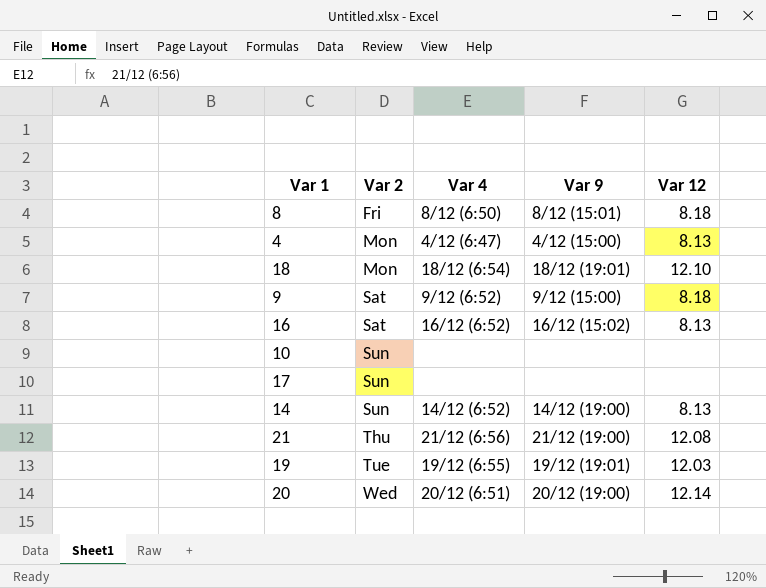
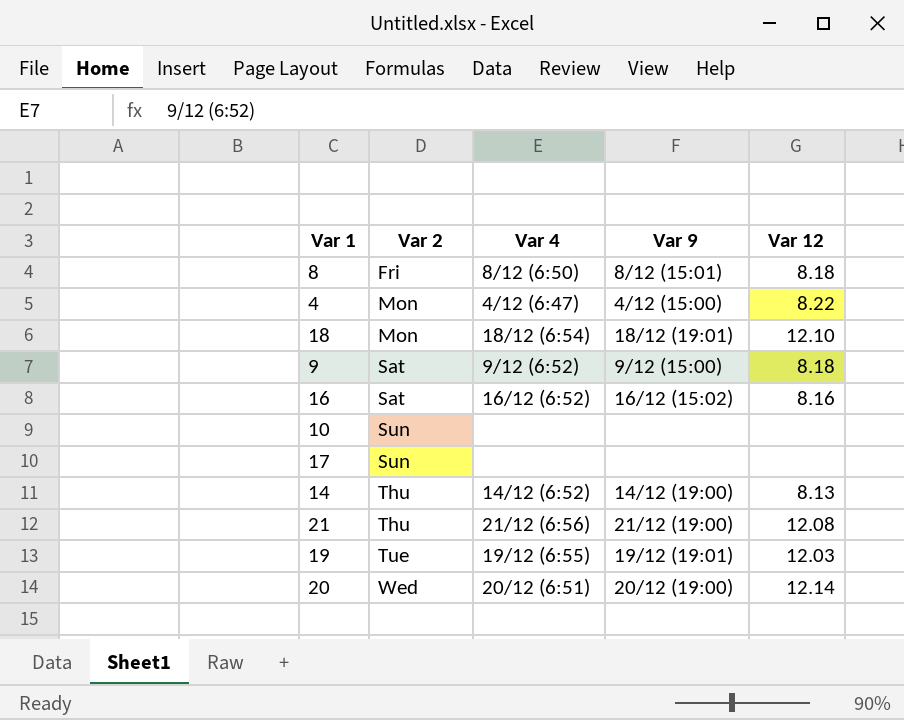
4 | Var 12: 8.13 -> 8.22
16 | Var 12: 8.13 -> 8.16
14 | Var 2: Sun -> Thu

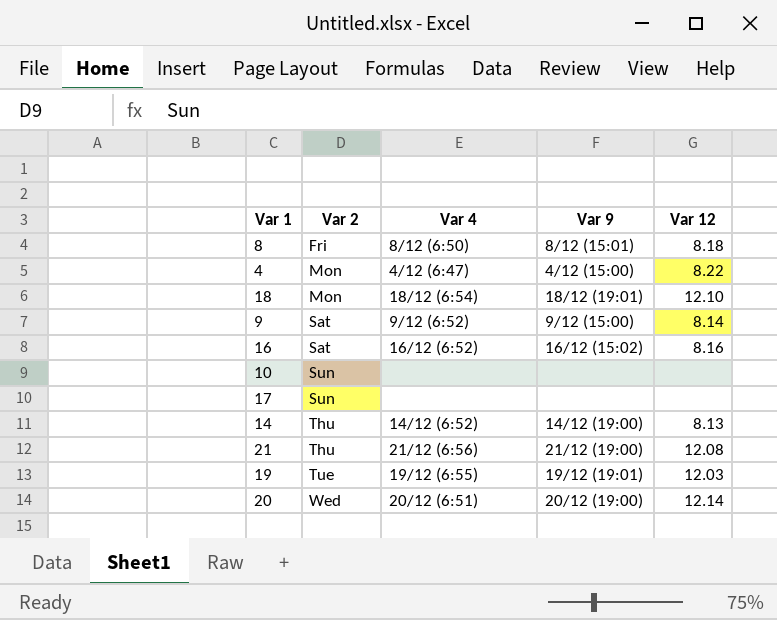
9 | Var 12: 8.18 -> 8.14

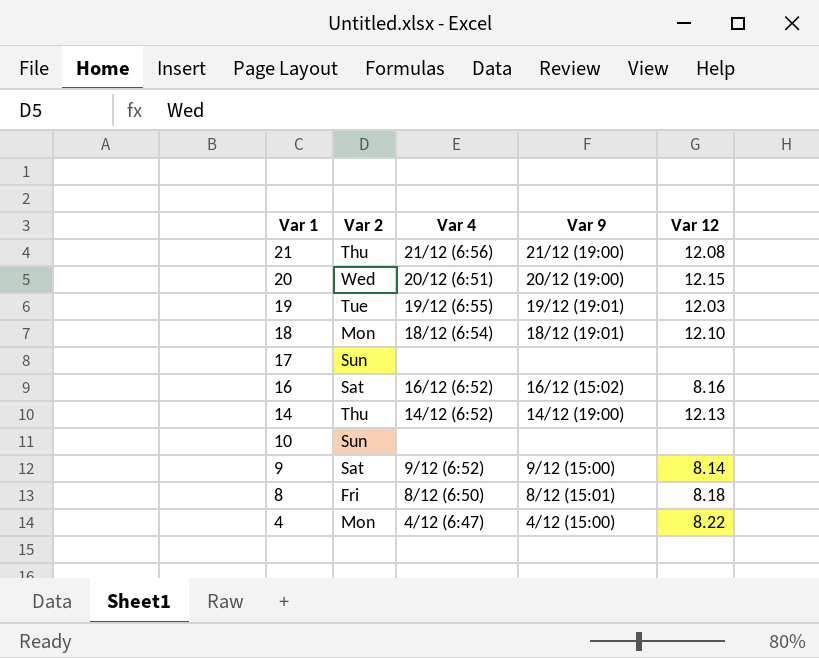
row order: Var 2 ascending -> Var 1 descending
20 | Var 12: 12.14 -> 12.15
14 | Var 12: 8.13 -> 12.13

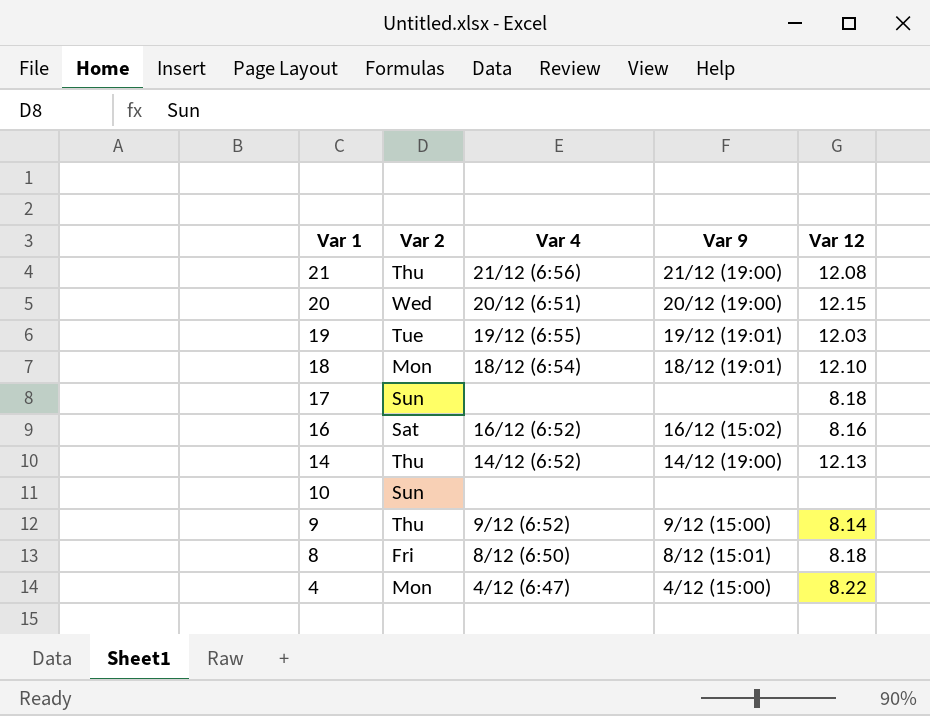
17 | Var 12: none -> 8.18
9 | Var 2: Sat -> Thu

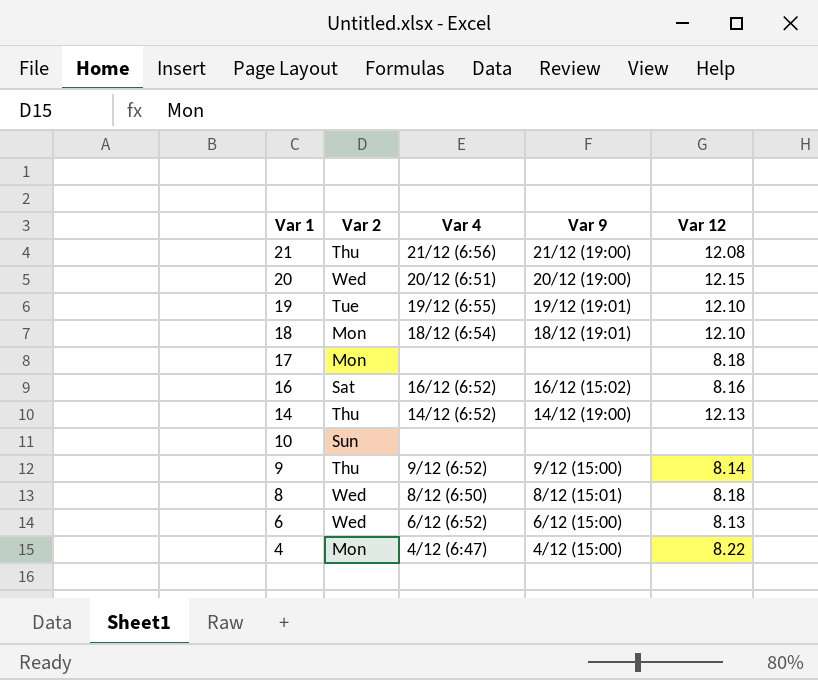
19 | Var 12: 12.03 -> 12.10
17 | Var 2: Sun -> Mon
8 | Var 2: Fri -> Wed
row 6: none -> Wed | 6/12 (6:52) | 6/12 (15:00) | 8.13

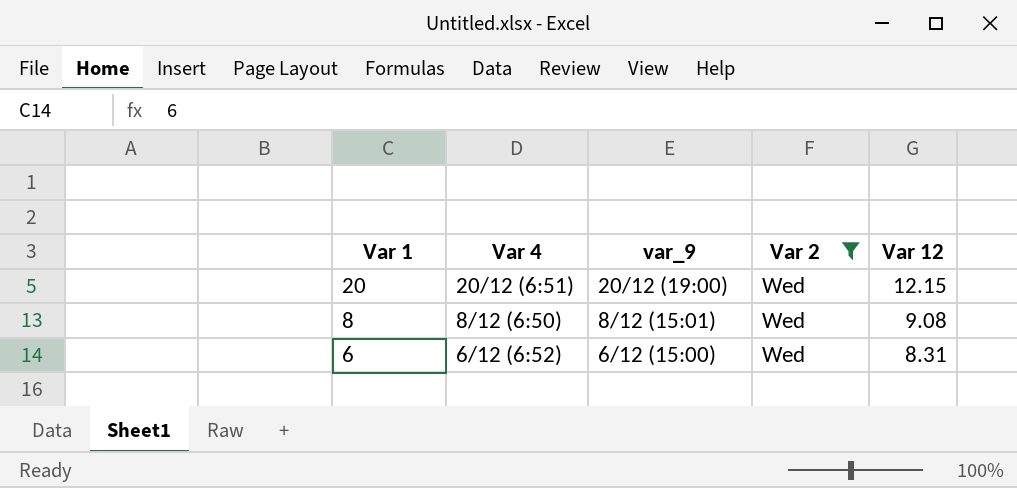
filter: none -> Var 2 = Wed
column name: Var 9 -> var_9
column Var 2 | position: 2 -> 4
8 | Var 12: 8.18 -> 9.08
6 | Var 12: 8.13 -> 8.31

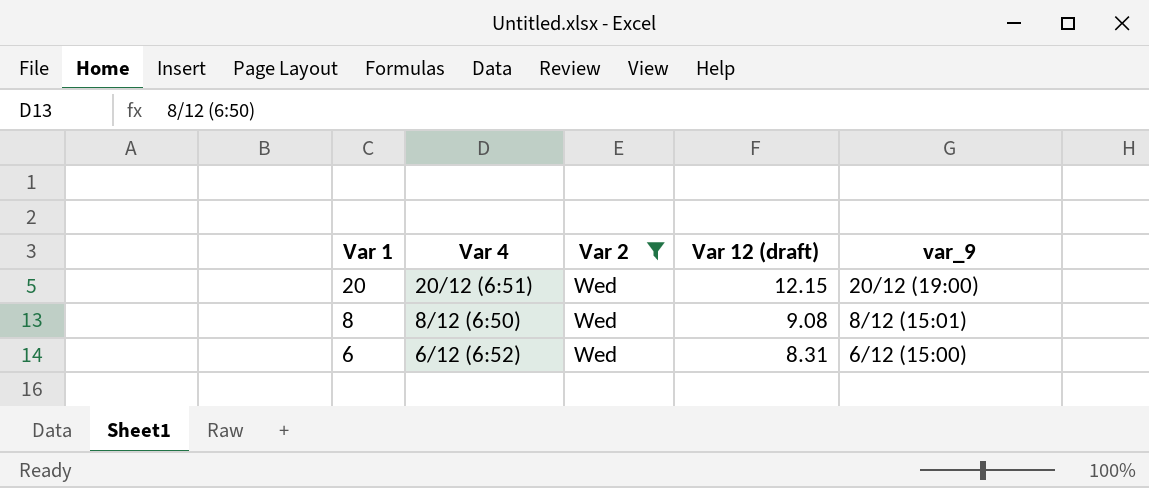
column name: Var 12 -> Var 12 (draft)
column var_9 | position: 3 -> 5

